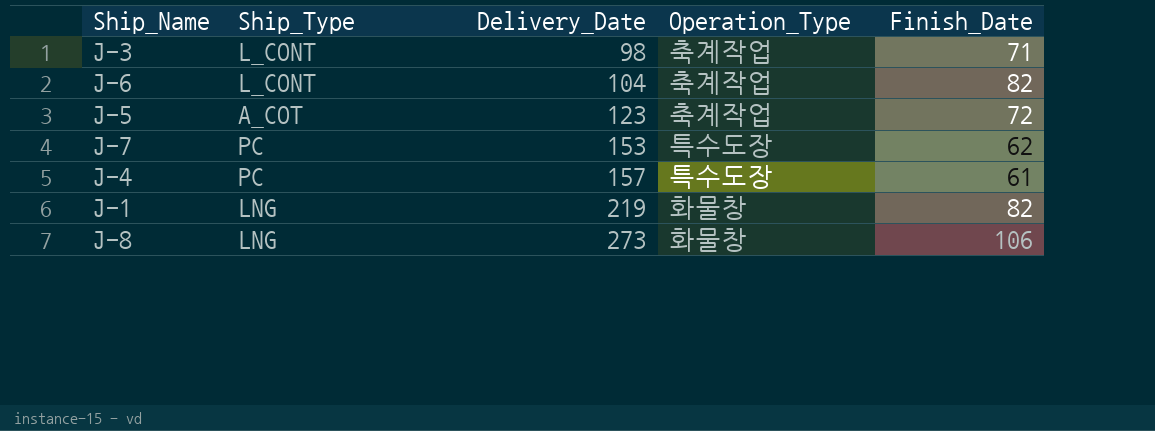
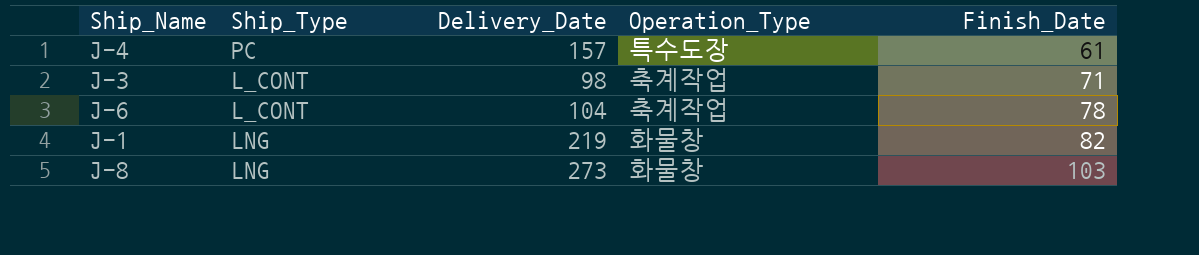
row order: Delivery_Date ascending -> Finish_Date ascending
row J-5: A_COT | 123 | 축계작업 | 72 -> none
row J-7: PC | 153 | 특수도장 | 62 -> none
J-6 | Finish_Date: 82 -> 78
J-8 | Finish_Date: 106 -> 103

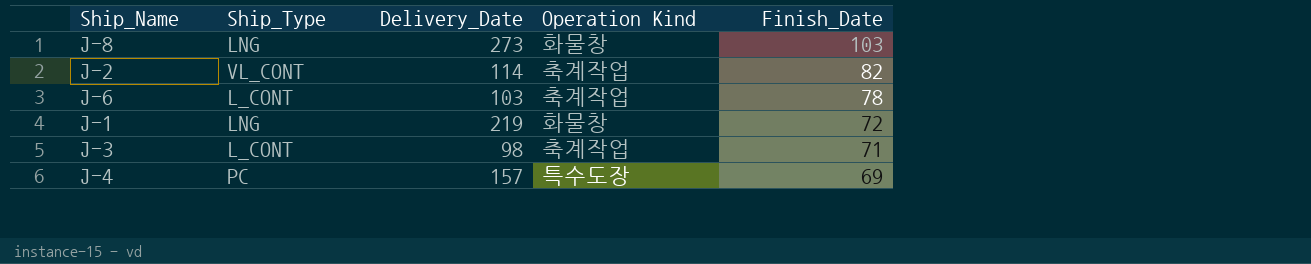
row order: Finish_Date ascending -> Finish_Date descending
column name: Operation_Type -> Operation Kind
row J-2: none -> VL_CONT | 114 | 축계작업 | 82
J-6 | Delivery_Date: 104 -> 103
J-1 | Finish_Date: 82 -> 72
J-4 | Finish_Date: 61 -> 69

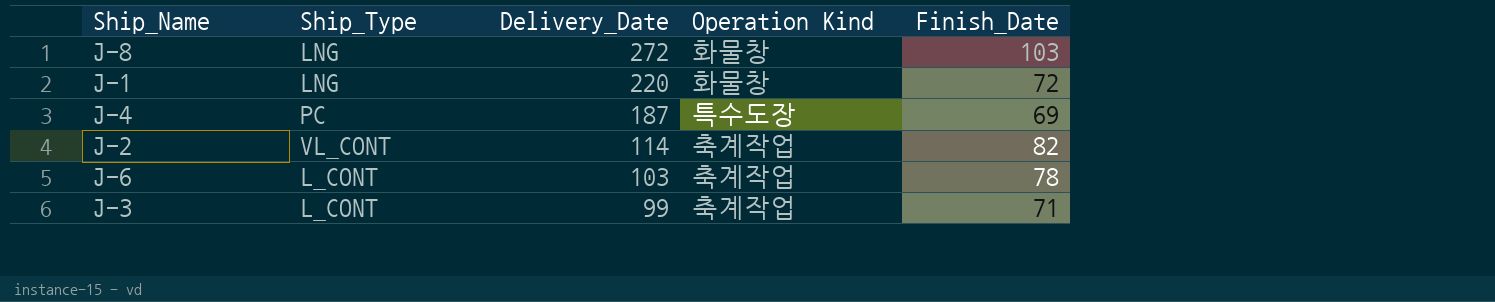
row order: Finish_Date descending -> Delivery_Date descending
J-8 | Delivery_Date: 273 -> 272
J-1 | Delivery_Date: 219 -> 220
J-4 | Delivery_Date: 157 -> 187
J-3 | Delivery_Date: 98 -> 99

